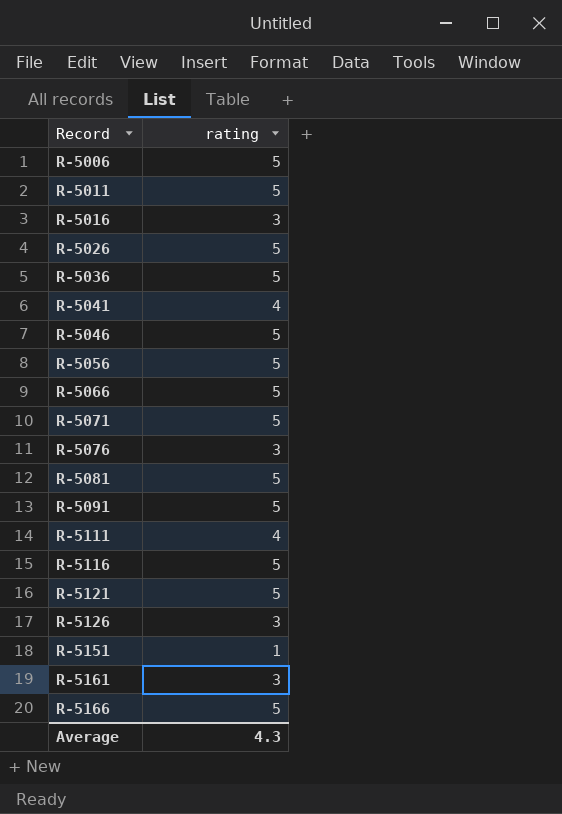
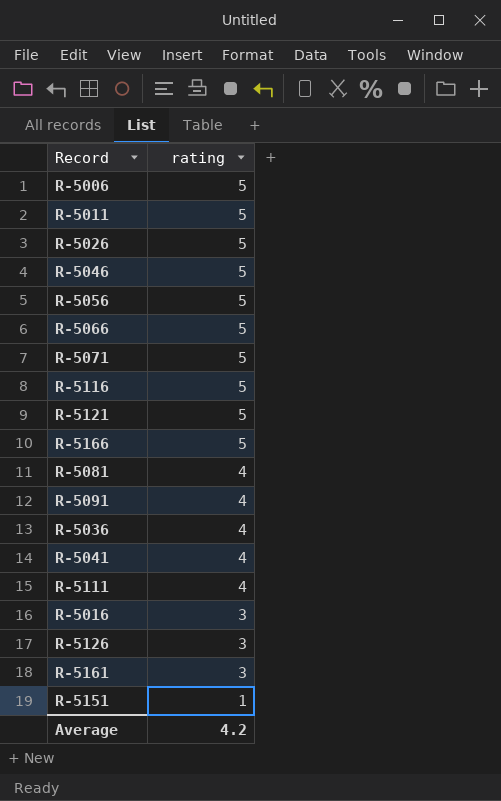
row order: Record ascending -> rating descending
row R-5076: 3 -> none
R-5081 | rating: 5 -> 4
R-5091 | rating: 5 -> 4
R-5036 | rating: 5 -> 4
Average | rating: 4.3 -> 4.2

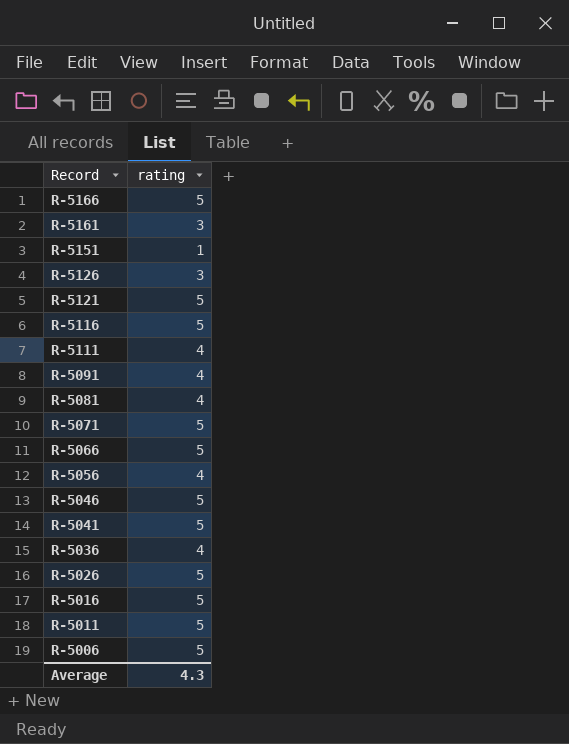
row order: rating descending -> Record descending
R-5056 | rating: 5 -> 4
R-5041 | rating: 4 -> 5
R-5016 | rating: 3 -> 5
Average | rating: 4.2 -> 4.3

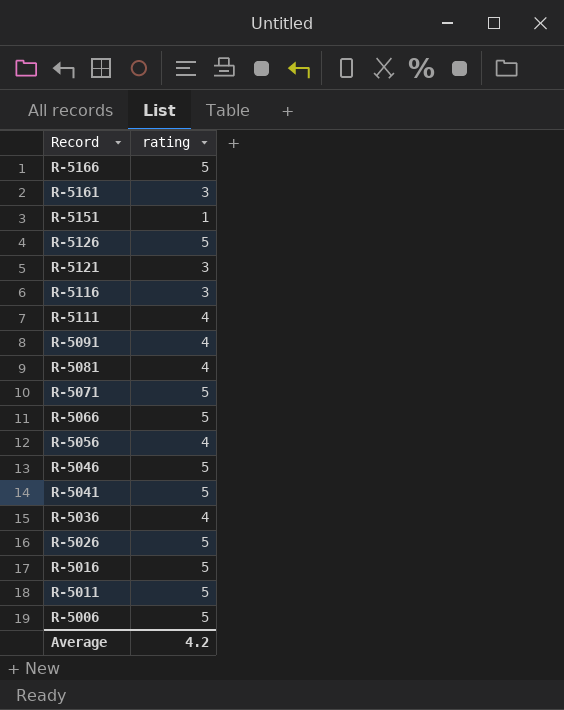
R-5126 | rating: 3 -> 5
R-5121 | rating: 5 -> 3
R-5116 | rating: 5 -> 3
Average | rating: 4.3 -> 4.2

